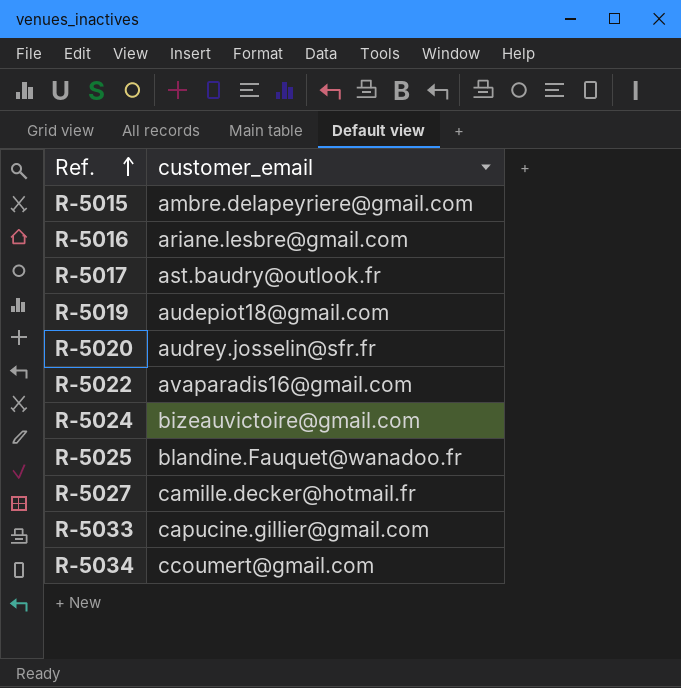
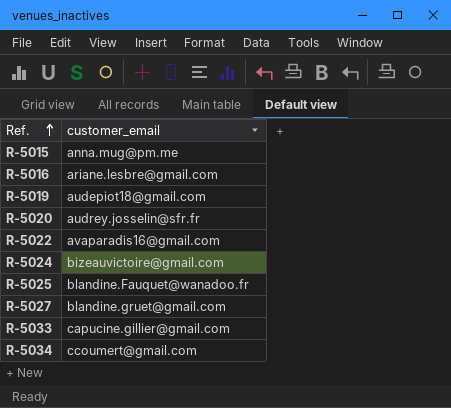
row R-5017: ast.baudry@outlook.fr -> none
R-5015 | customer_email: ambre.delapeyriere@gmail.com -> anna.mug@pm.me
R-5027 | customer_email: camille.decker@hotmail.fr -> blandine.gruet@gmail.com

